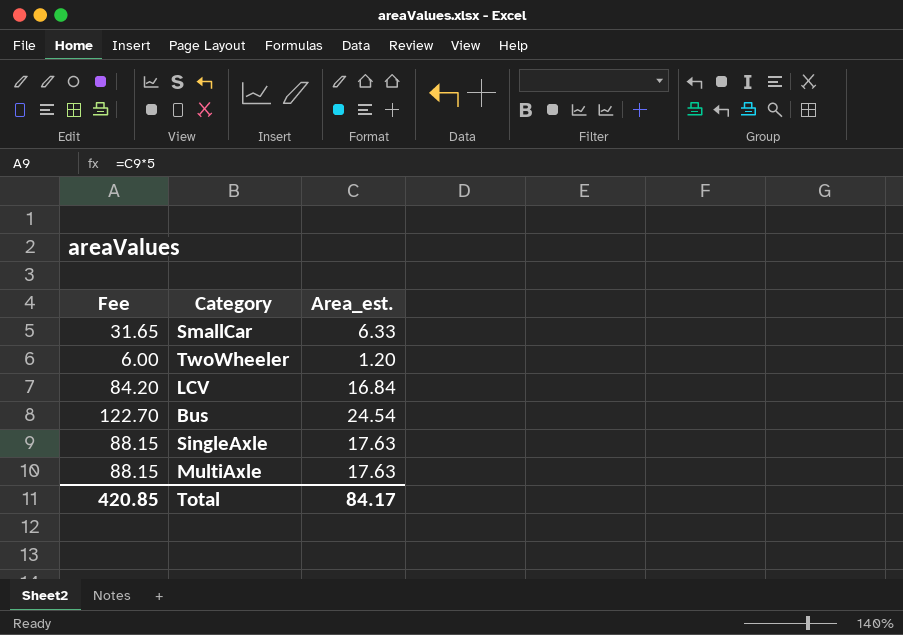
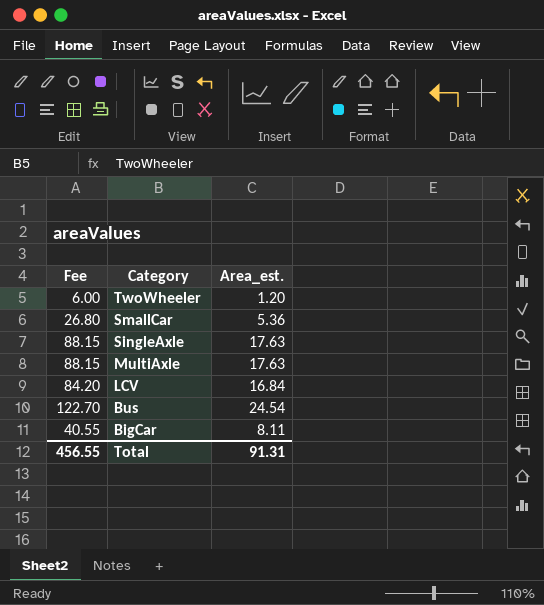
row order: none -> Category descending
SmallCar | Fee: 31.65 -> 26.80
SmallCar | Area_est.: 6.33 -> 5.36
row BigCar: none -> 40.55 | 8.11
Total | Fee: 420.85 -> 456.55
Total | Area_est.: 84.17 -> 91.31

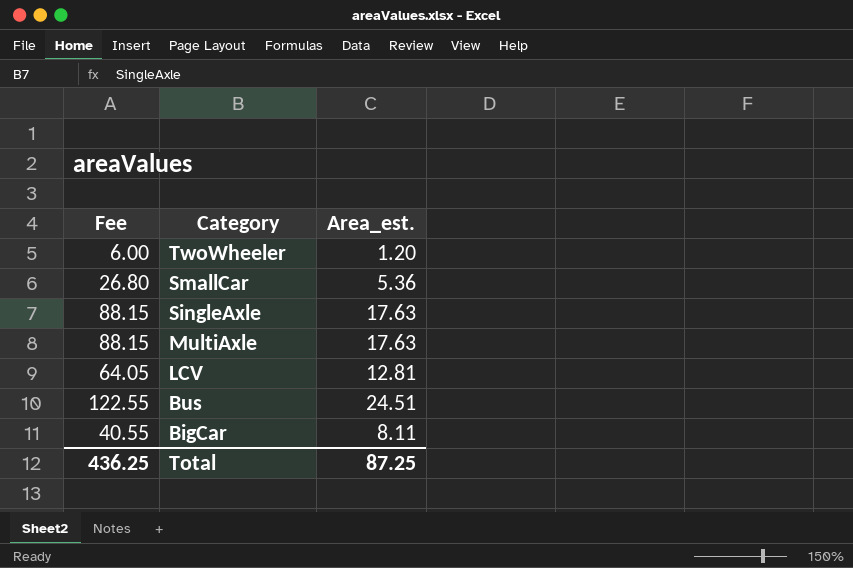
LCV | Fee: 84.20 -> 64.05
LCV | Area_est.: 16.84 -> 12.81
Bus | Fee: 122.70 -> 122.55
Bus | Area_est.: 24.54 -> 24.51
Total | Fee: 456.55 -> 436.25
Total | Area_est.: 91.31 -> 87.25

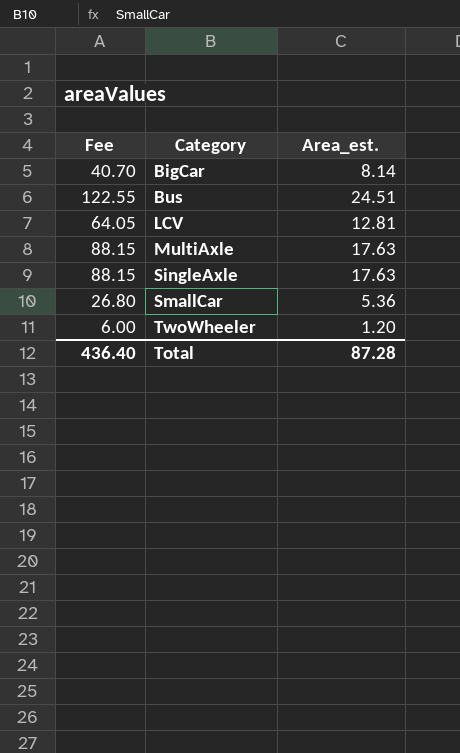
row order: Category descending -> Category ascending
BigCar | Fee: 40.55 -> 40.70
BigCar | Area_est.: 8.11 -> 8.14
Total | Fee: 436.25 -> 436.40
Total | Area_est.: 87.25 -> 87.28

